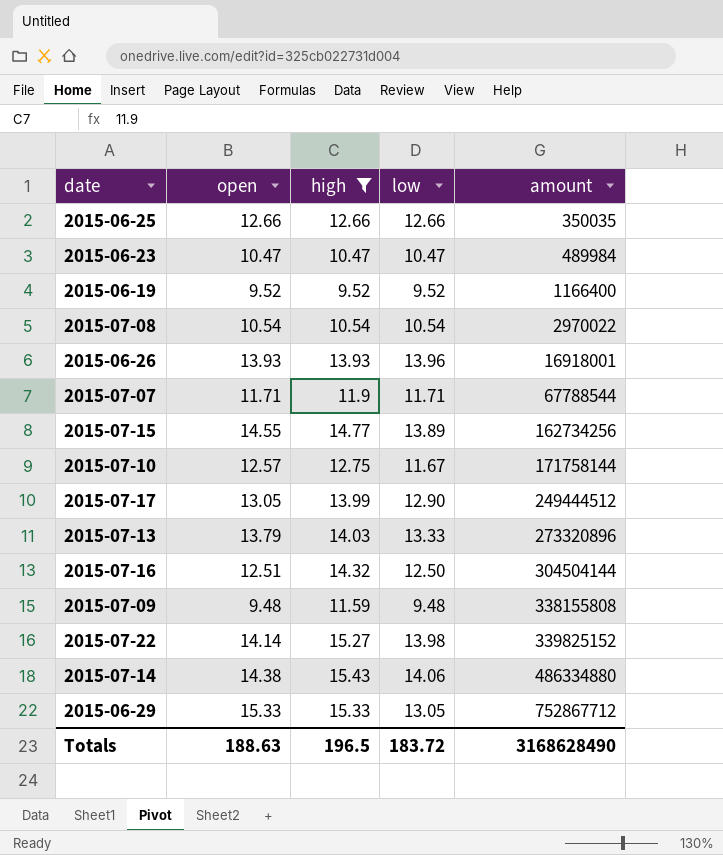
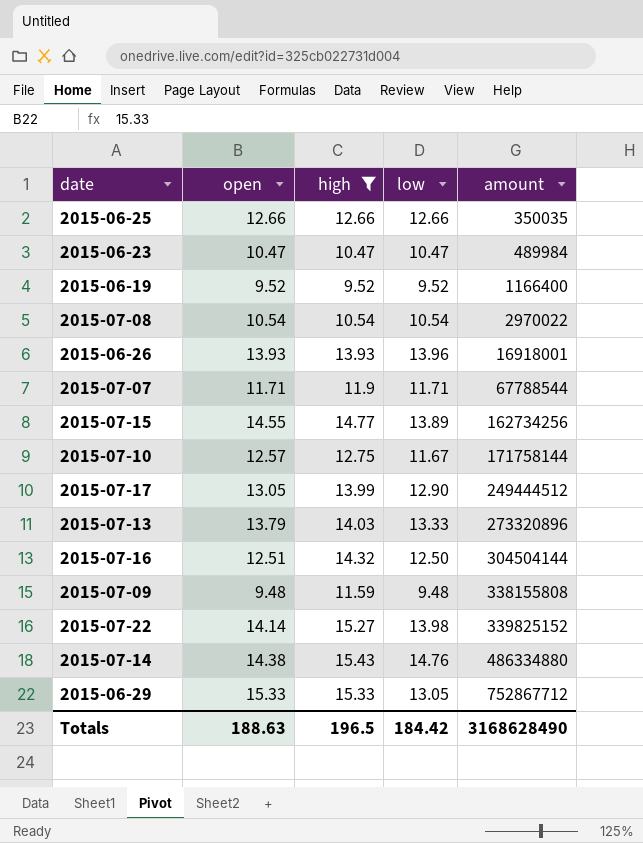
2015-07-14 | low: 14.06 -> 14.76
Totals | low: 183.72 -> 184.42

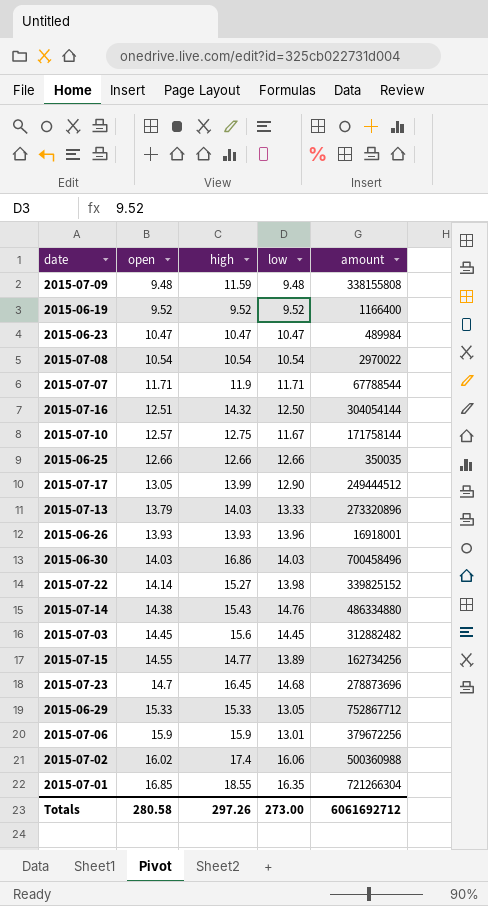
filter: high <= 15.43 -> none
row order: amount ascending -> open ascending
2015-07-16 | amount: 304504144 -> 304054144
Totals | open: 188.63 -> 280.58
Totals | high: 196.5 -> 297.26
Totals | low: 184.42 -> 273.00
Totals | amount: 3168628490 -> 6061692712

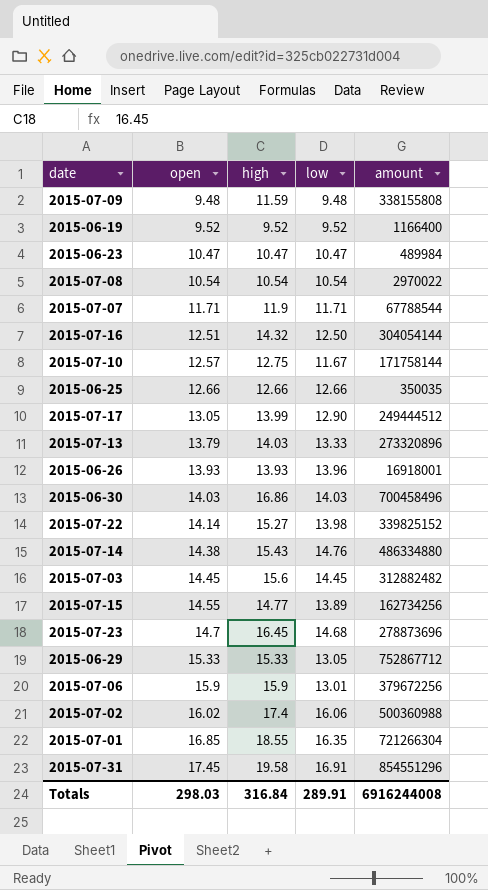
row 2015-07-31: none -> 17.45 | 19.58 | 16.91 | 854551296
Totals | open: 280.58 -> 298.03
Totals | high: 297.26 -> 316.84
Totals | low: 273.00 -> 289.91
Totals | amount: 6061692712 -> 6916244008

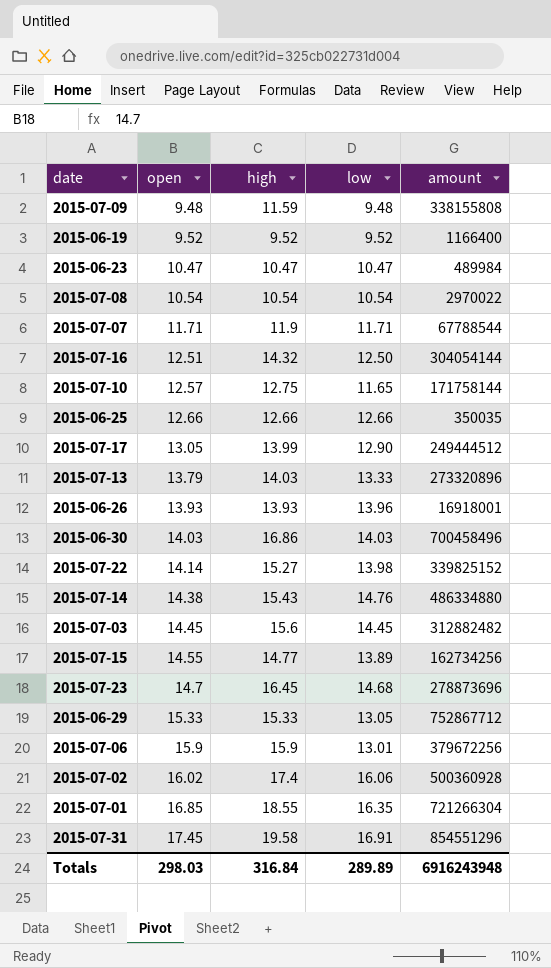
2015-07-10 | low: 11.67 -> 11.65
2015-07-02 | amount: 500360988 -> 500360928
Totals | low: 289.91 -> 289.89
Totals | amount: 6916244008 -> 6916243948

